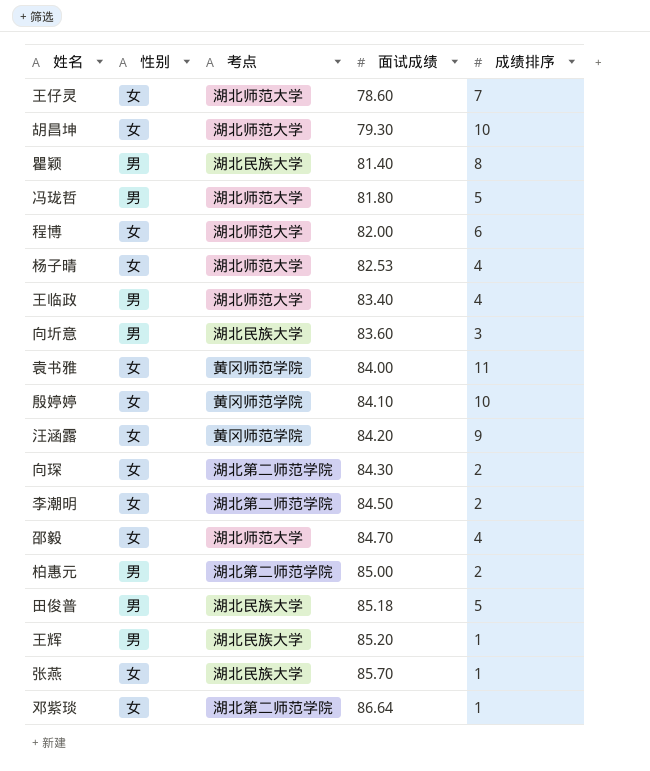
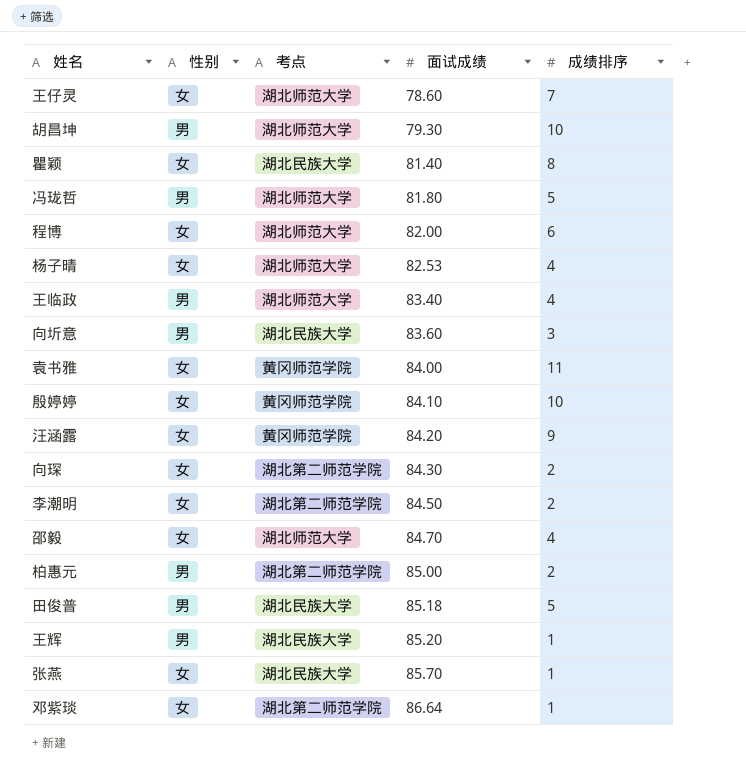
胡昌坤 | 性别: 女 -> 男
瞿颖 | 性别: 男 -> 女

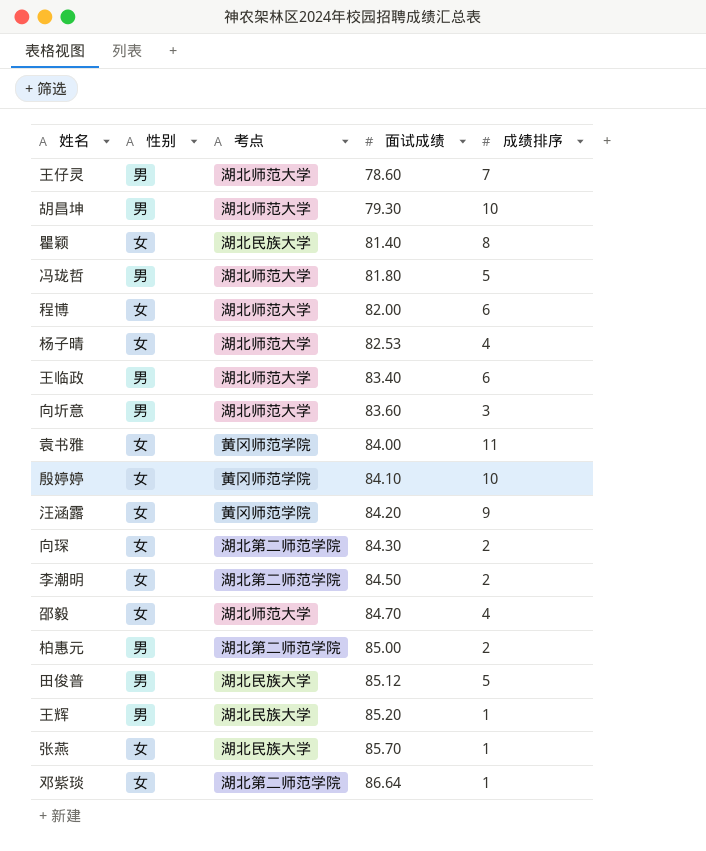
王仔灵 | 性别: 女 -> 男
王临政 | 成绩排序: 4 -> 6
向圻意 | 考点: 湖北民族大学 -> 湖北师范大学
田俊普 | 面试成绩: 85.18 -> 85.12

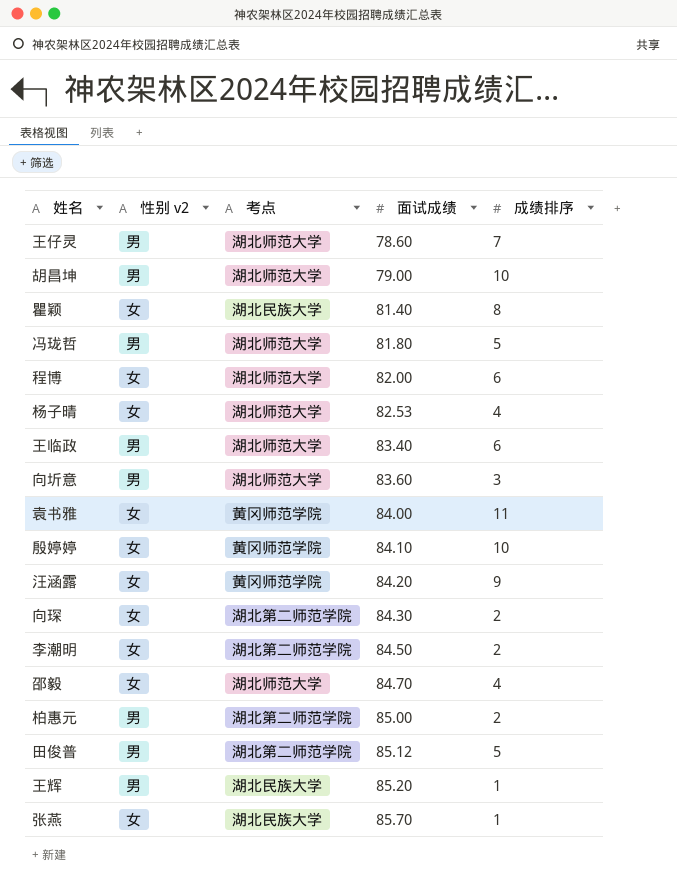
column name: 性别 -> 性别 v2
row 邓紫琰: 女 | 湖北第二师范学院 | 86.64 | 1 -> none
胡昌坤 | 面试成绩: 79.30 -> 79.00
田俊普 | 考点: 湖北民族大学 -> 湖北第二师范学院

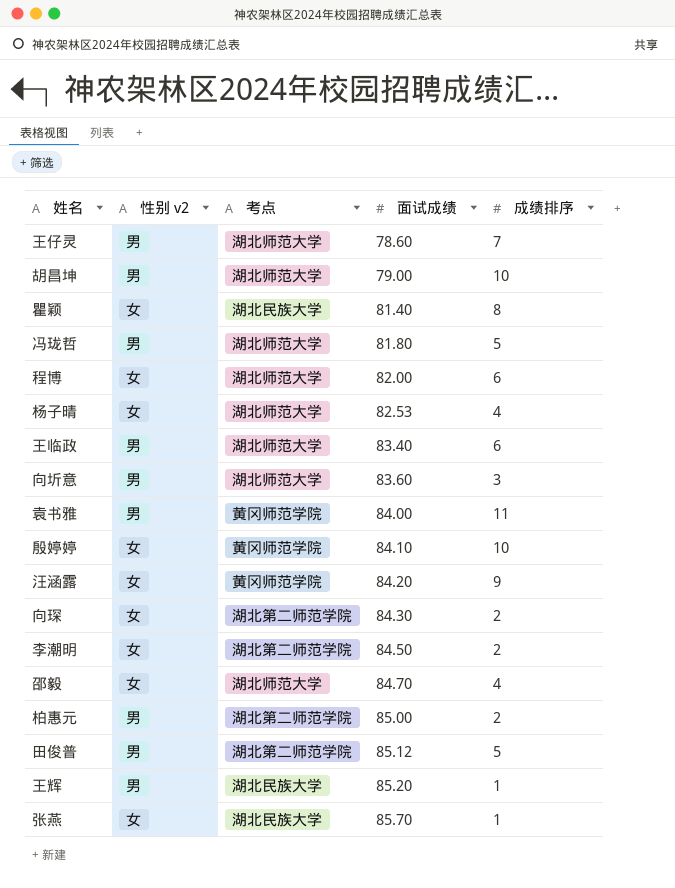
袁书雅 | 性别 v2: 女 -> 男

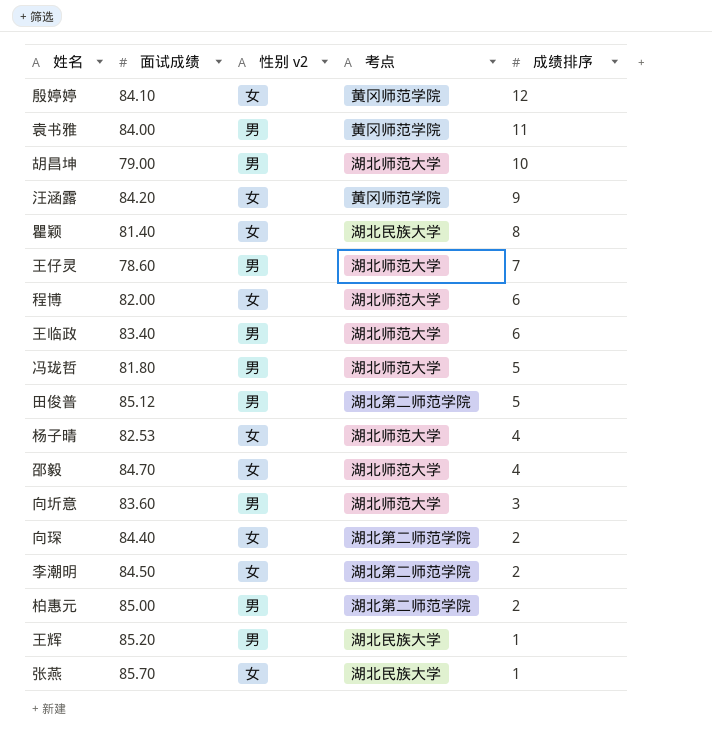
row order: 面试成绩 ascending -> 成绩排序 descending
column 面试成绩 | position: 4 -> 2
殷婷婷 | 成绩排序: 10 -> 12
向琛 | 面试成绩: 84.30 -> 84.40

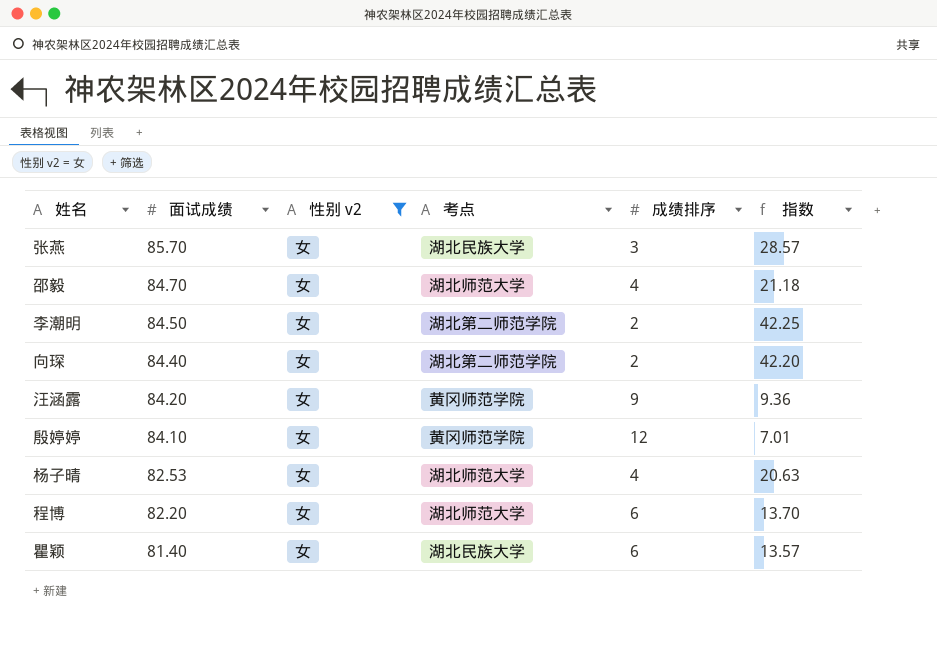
filter: none -> 性别 v2 = 女
row order: 成绩排序 descending -> 面试成绩 descending
column 指数 | formula: none -> [面试成绩] / [成绩排序]
张燕 | 成绩排序: 1 -> 3
程博 | 面试成绩: 82.00 -> 82.20
瞿颖 | 成绩排序: 8 -> 6

